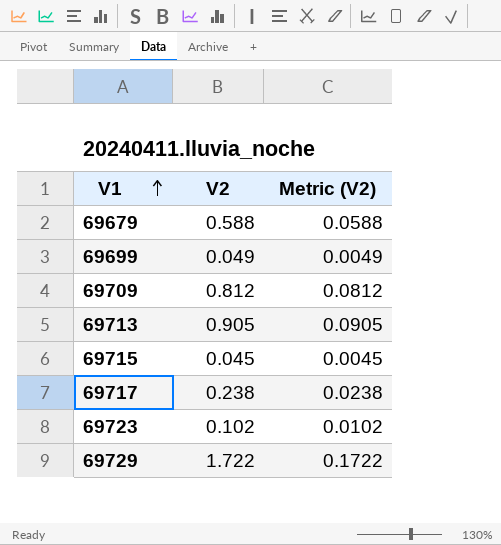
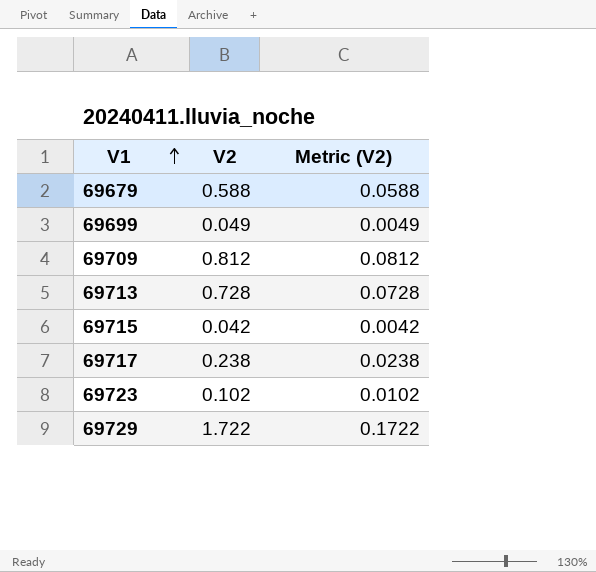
69713 | V2: 0.905 -> 0.728
69713 | Metric (V2): 0.0905 -> 0.0728
69715 | V2: 0.045 -> 0.042
69715 | Metric (V2): 0.0045 -> 0.0042

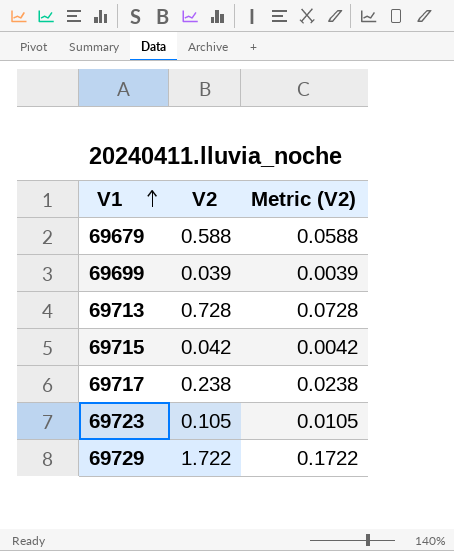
row 69709: 0.812 | 0.0812 -> none
69699 | V2: 0.049 -> 0.039
69699 | Metric (V2): 0.0049 -> 0.0039
69723 | V2: 0.102 -> 0.105
69723 | Metric (V2): 0.0102 -> 0.0105

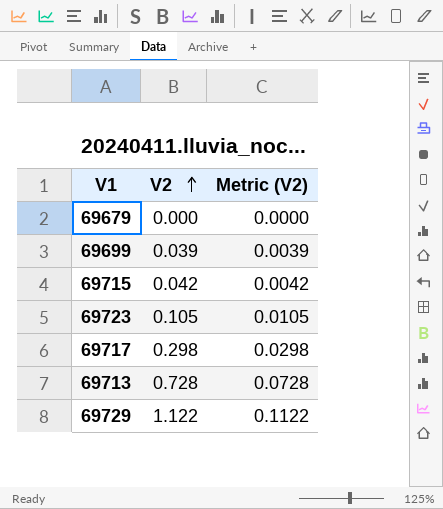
row order: V1 ascending -> V2 ascending
69679 | V2: 0.588 -> 0.000
69679 | Metric (V2): 0.0588 -> 0.0000
69717 | V2: 0.238 -> 0.298
69717 | Metric (V2): 0.0238 -> 0.0298
69729 | V2: 1.722 -> 1.122
69729 | Metric (V2): 0.1722 -> 0.1122

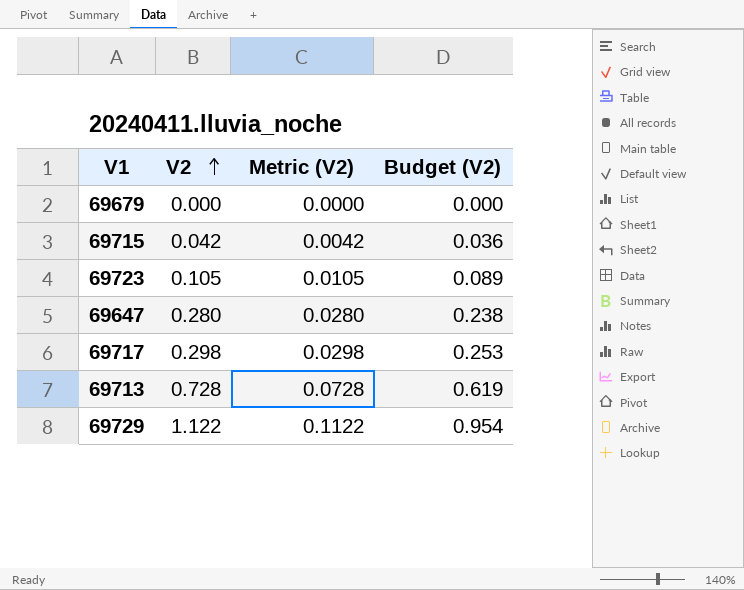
column Budget (V2) | formula: none -> [V2] * 0.85
row 69699: 0.039 | 0.0039 -> none
row 69647: none -> 0.280 | 0.0280 | 0.238

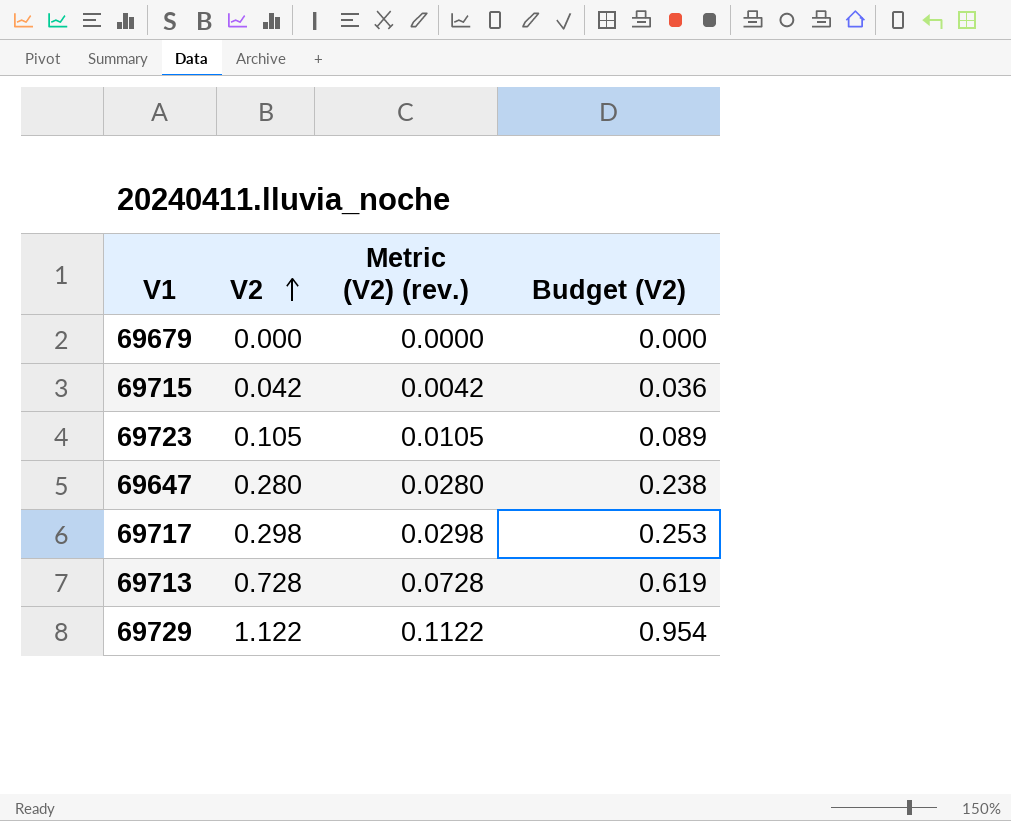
column name: Metric (V2) -> Metric (V2) (rev.)

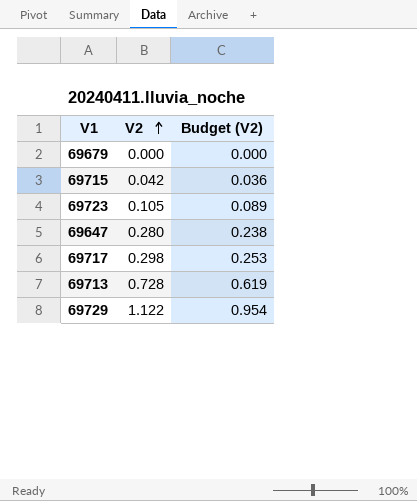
column Metric (V2) (rev.) | formula: [V2] * 0.1 -> none

